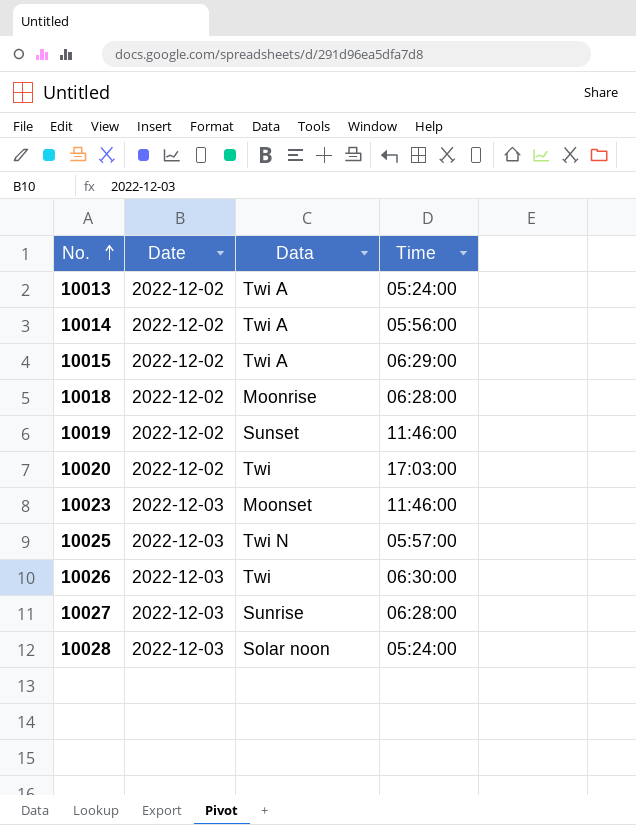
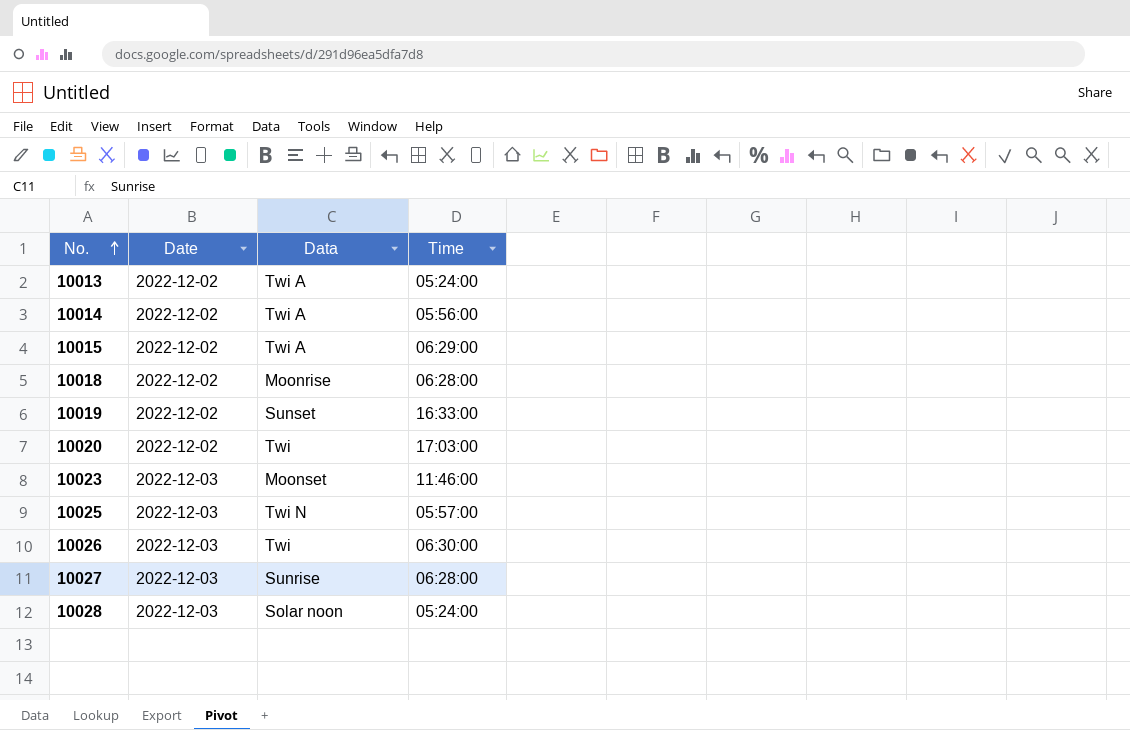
10019 | Time: 11:46:00 -> 16:33:00

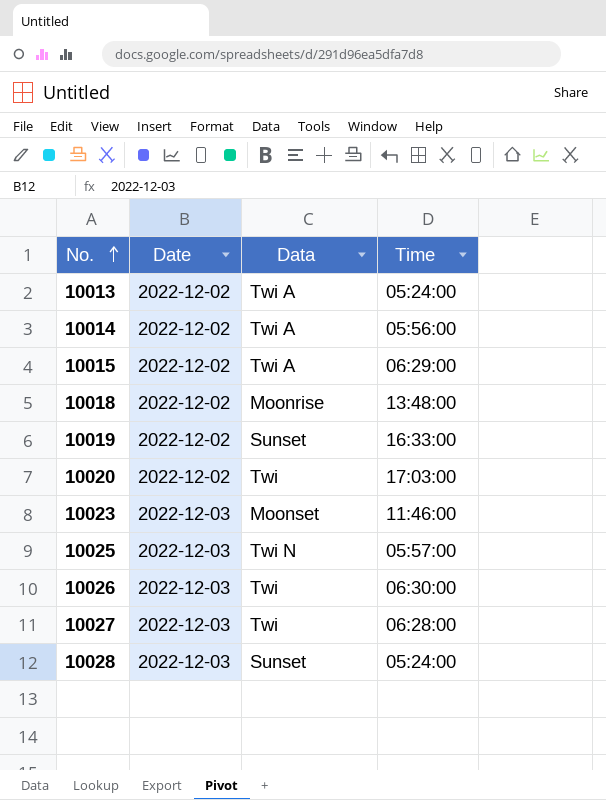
10018 | Time: 06:28:00 -> 13:48:00
10027 | Data: Sunrise -> Twi
10028 | Data: Solar noon -> Sunset

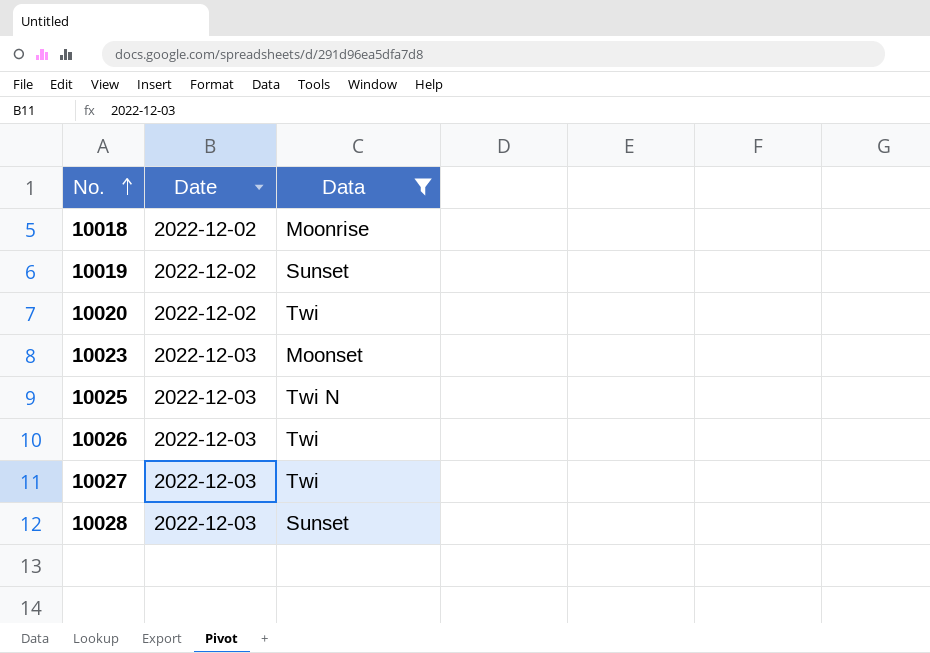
filter: none -> Data != Twi A
column Time | position: 4 -> none

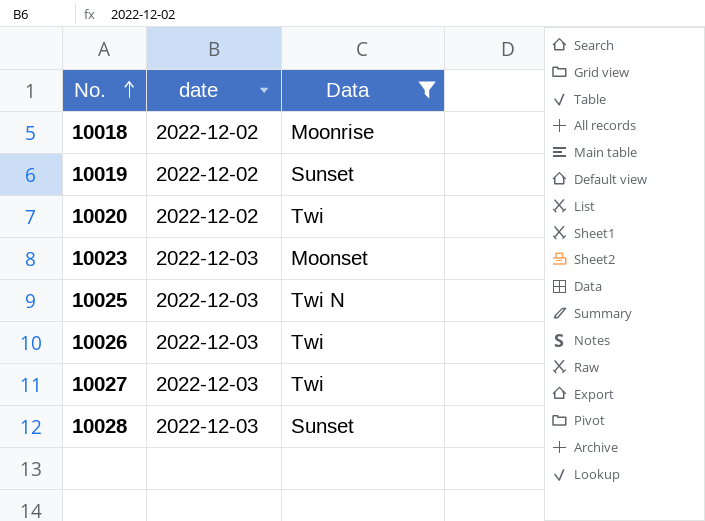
column name: Date -> date

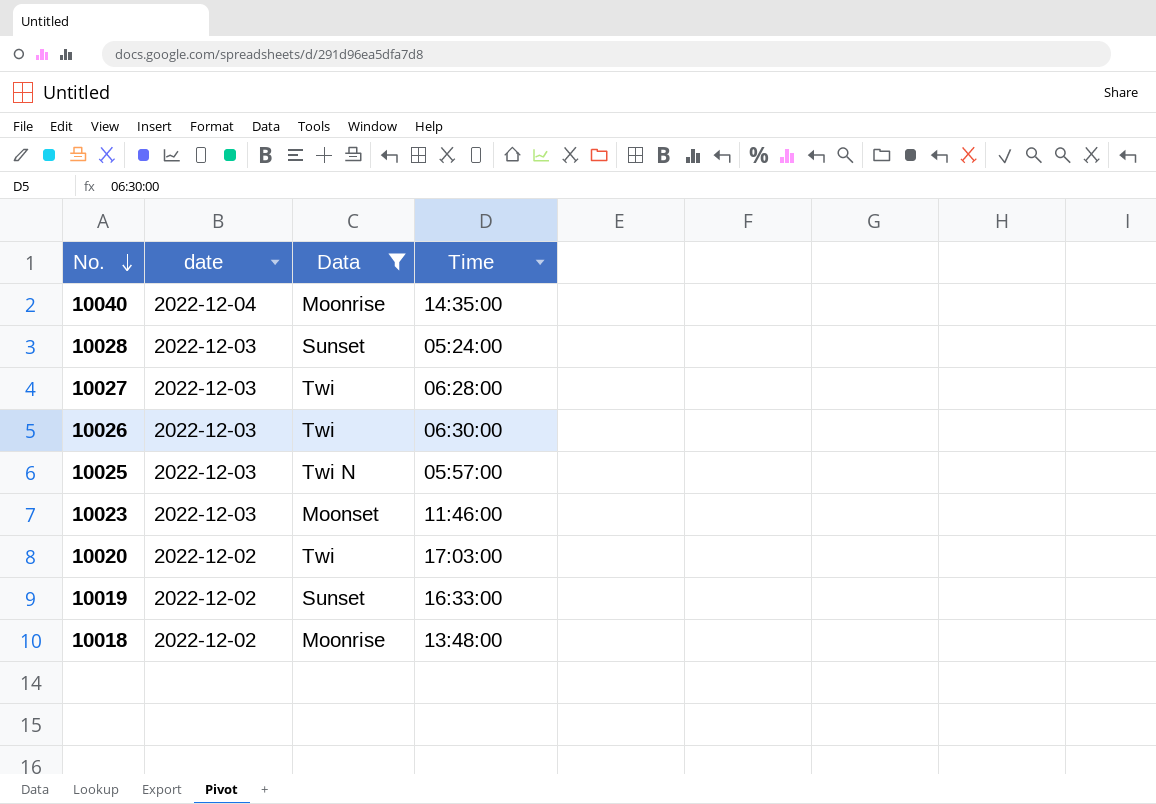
row order: No. ascending -> No. descending
column Time | position: none -> 4
row 10040: none -> 2022-12-04 | Moonrise | 14:35:00

